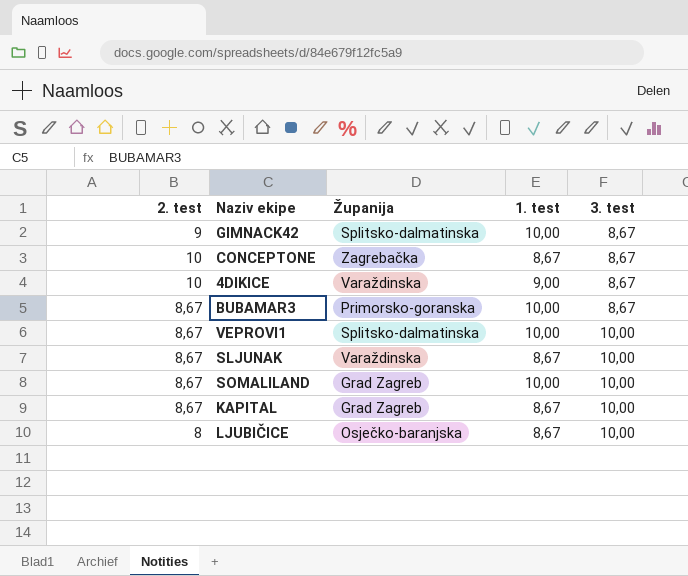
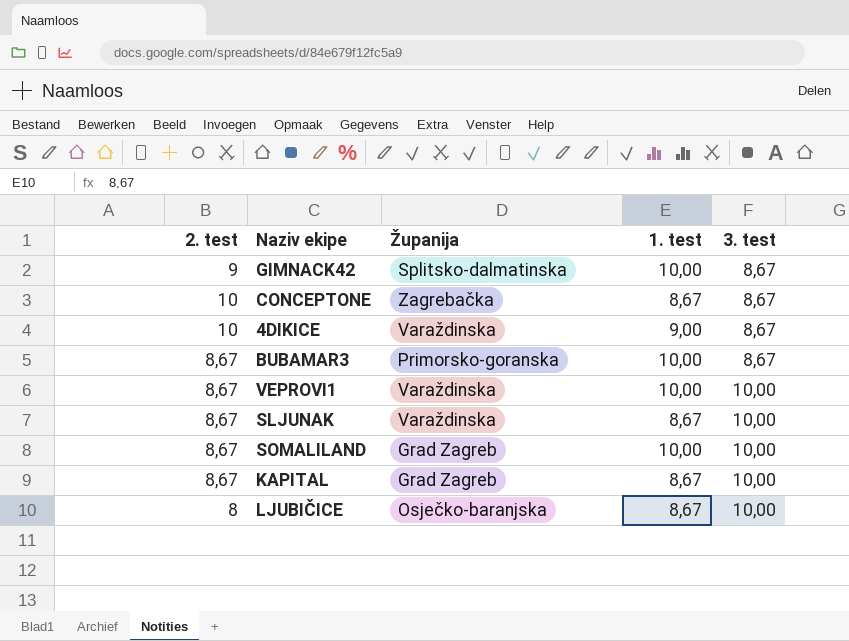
VEPROVI1 | Županija: Splitsko-dalmatinska -> Varaždinska

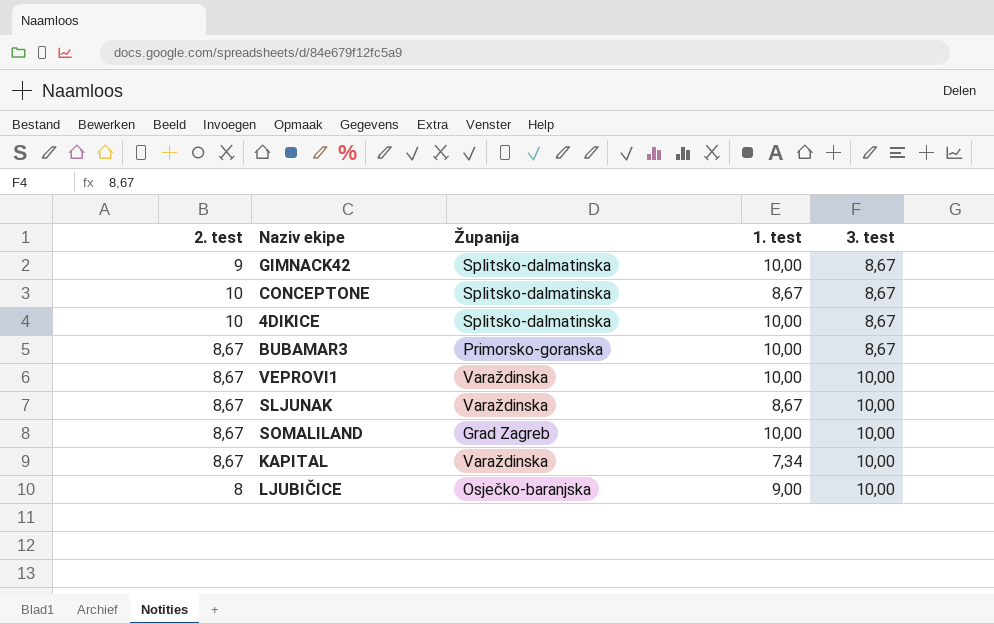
CONCEPTONE | Županija: Zagrebačka -> Splitsko-dalmatinska
4DIKICE | Županija: Varaždinska -> Splitsko-dalmatinska
4DIKICE | 1. test: 9,00 -> 10,00
KAPITAL | Županija: Grad Zagreb -> Varaždinska
KAPITAL | 1. test: 8,67 -> 7,34
LJUBIČICE | 1. test: 8,67 -> 9,00

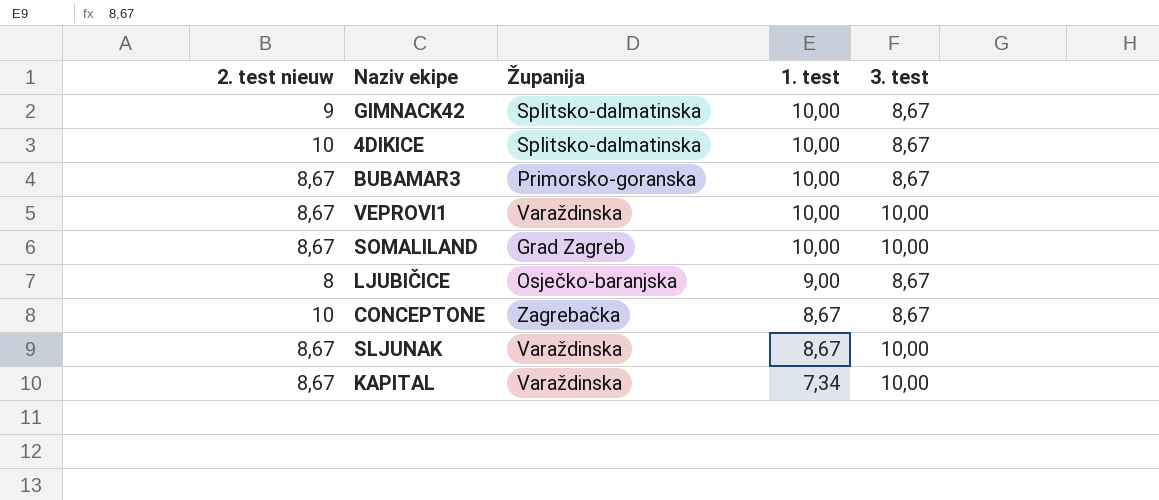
row order: 3. test ascending -> 1. test descending
column name: 2. test -> 2. test nieuw
LJUBIČICE | 3. test: 10,00 -> 8,67
CONCEPTONE | Županija: Splitsko-dalmatinska -> Zagrebačka

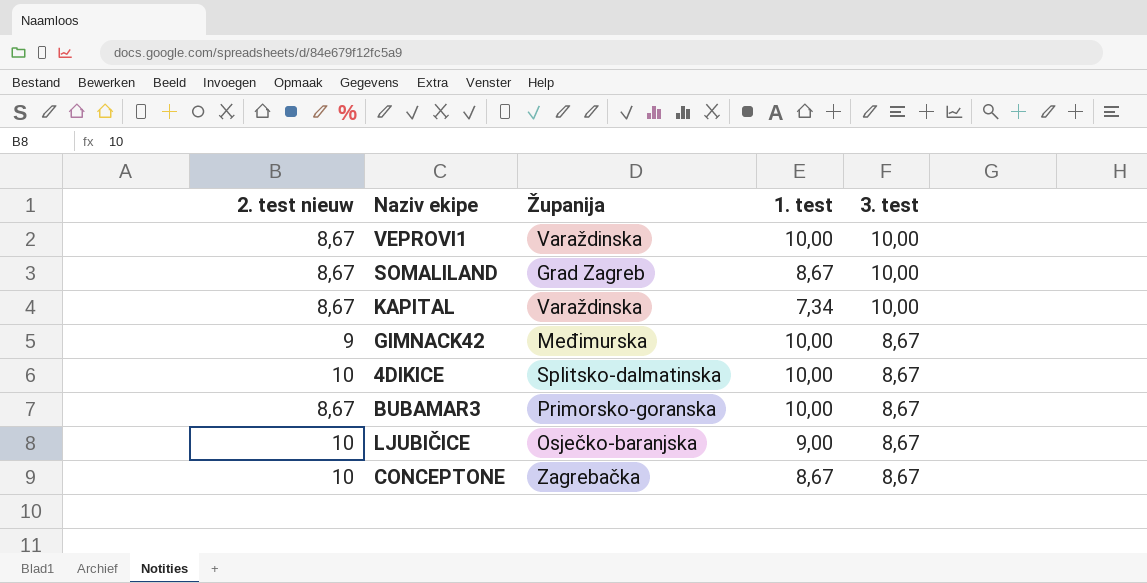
row order: 1. test descending -> 3. test descending
row SLJUNAK: 8,67 | Varaždinska | 8,67 | 10,00 -> none
SOMALILAND | 1. test: 10,00 -> 8,67
GIMNACK42 | Županija: Splitsko-dalmatinska -> Međimurska
LJUBIČICE | 2. test nieuw: 8 -> 10

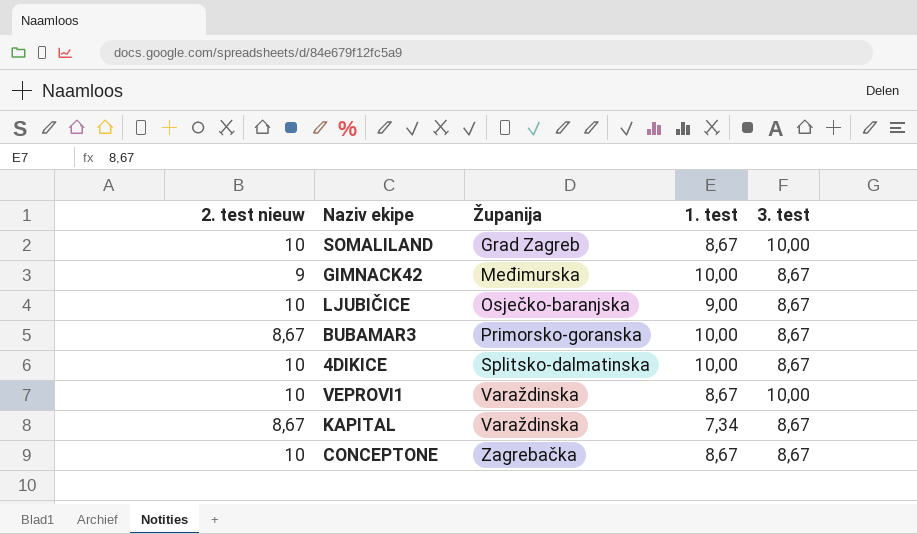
row order: 3. test descending -> Županija ascending
SOMALILAND | 2. test nieuw: 8,67 -> 10
VEPROVI1 | 2. test nieuw: 8,67 -> 10
VEPROVI1 | 1. test: 10,00 -> 8,67
KAPITAL | 3. test: 10,00 -> 8,67

